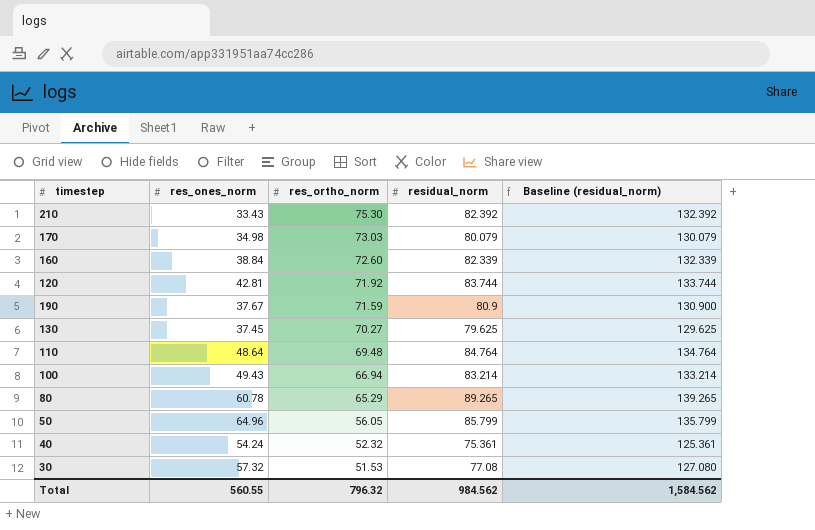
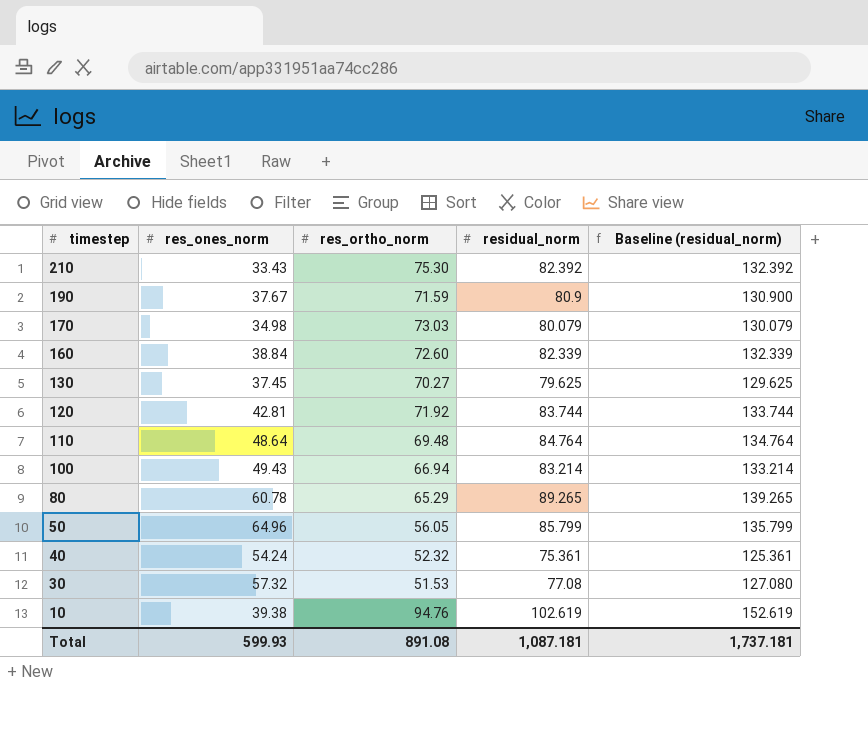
row order: res_ortho_norm descending -> timestep descending
row 10: none -> 39.38 | 94.76 | 102.619 | 152.619
Total | res_ones_norm: 560.55 -> 599.93
Total | res_ortho_norm: 796.32 -> 891.08
Total | residual_norm: 984.562 -> 1,087.181
Total | Baseline (residual_norm): 1,584.562 -> 1,737.181

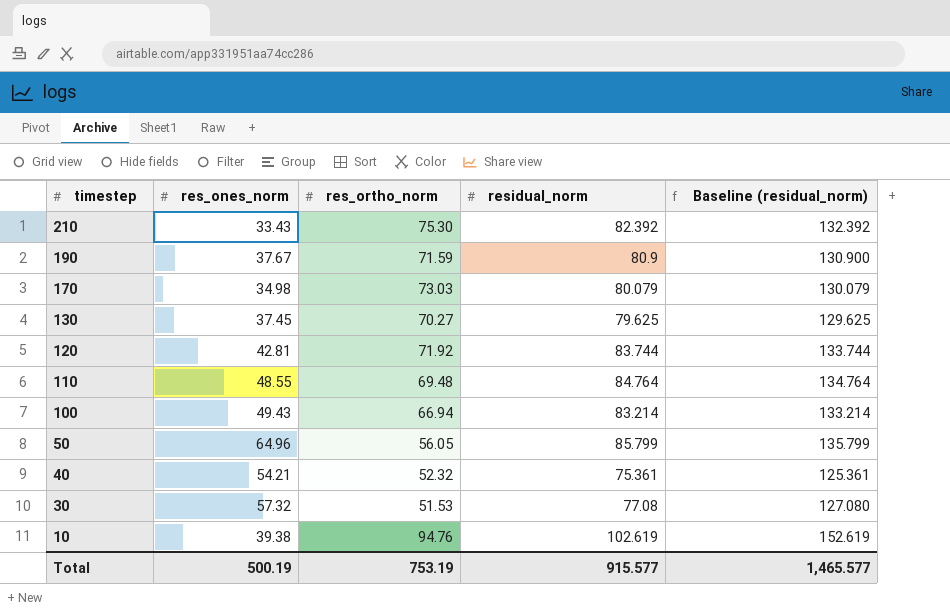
row 160: 38.84 | 72.60 | 82.339 | 132.339 -> none
row 80: 60.78 | 65.29 | 89.265 | 139.265 -> none
110 | res_ones_norm: 48.64 -> 48.55
40 | res_ones_norm: 54.24 -> 54.21
Total | res_ones_norm: 599.93 -> 500.19
Total | res_ortho_norm: 891.08 -> 753.19
Total | residual_norm: 1,087.181 -> 915.577
Total | Baseline (residual_norm): 1,737.181 -> 1,465.577

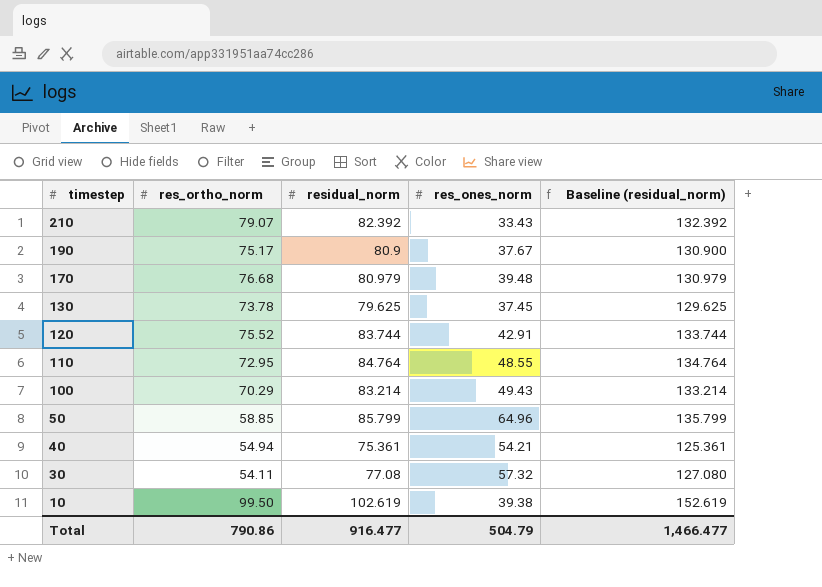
column res_ones_norm | position: 2 -> 4
210 | res_ortho_norm: 75.30 -> 79.07
190 | res_ortho_norm: 71.59 -> 75.17
170 | res_ortho_norm: 73.03 -> 76.68
170 | residual_norm: 80.079 -> 80.979
170 | res_ones_norm: 34.98 -> 39.48
170 | Baseline (residual_norm): 130.079 -> 130.979
130 | res_ortho_norm: 70.27 -> 73.78
120 | res_ortho_norm: 71.92 -> 75.52
120 | res_ones_norm: 42.81 -> 42.91
110 | res_ortho_norm: 69.48 -> 72.95
100 | res_ortho_norm: 66.94 -> 70.29
50 | res_ortho_norm: 56.05 -> 58.85
40 | res_ortho_norm: 52.32 -> 54.94
30 | res_ortho_norm: 51.53 -> 54.11
10 | res_ortho_norm: 94.76 -> 99.50
Total | res_ortho_norm: 753.19 -> 790.86
Total | residual_norm: 915.577 -> 916.477
Total | res_ones_norm: 500.19 -> 504.79
Total | Baseline (residual_norm): 1,465.577 -> 1,466.477

